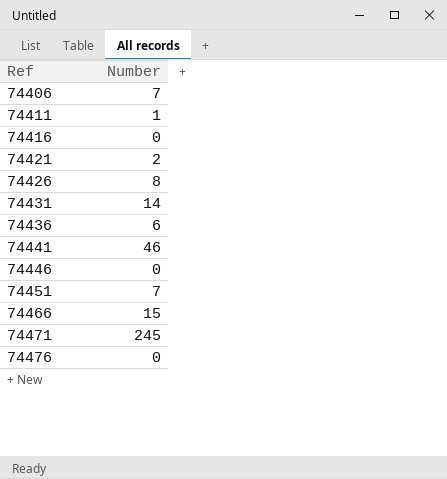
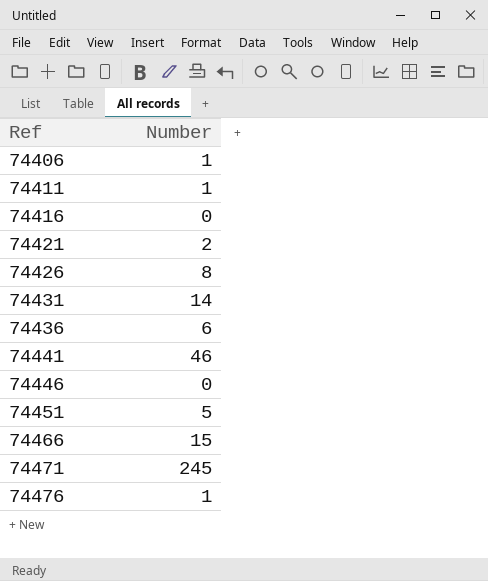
74406 | Number: 7 -> 1
74451 | Number: 7 -> 5
74476 | Number: 0 -> 1

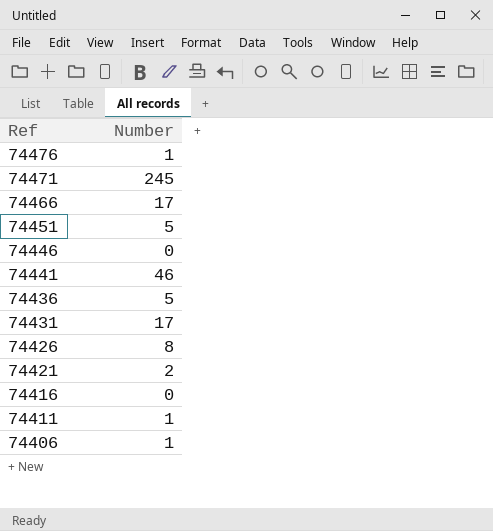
row order: Ref ascending -> Ref descending
74466 | Number: 15 -> 17
74436 | Number: 6 -> 5
74431 | Number: 14 -> 17

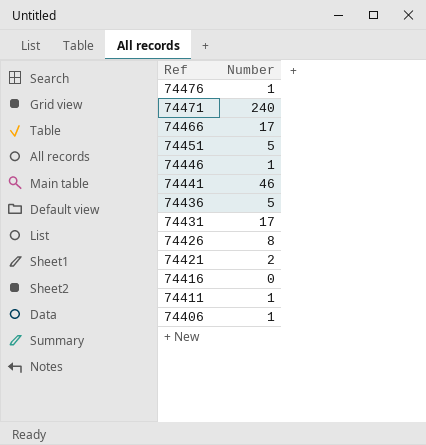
74471 | Number: 245 -> 240
74446 | Number: 0 -> 1

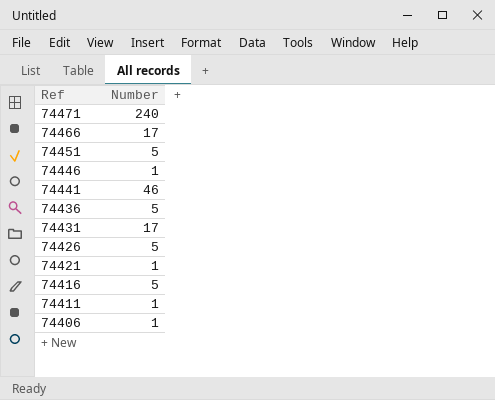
row 74476: 1 -> none
74426 | Number: 8 -> 5
74421 | Number: 2 -> 1
74416 | Number: 0 -> 5

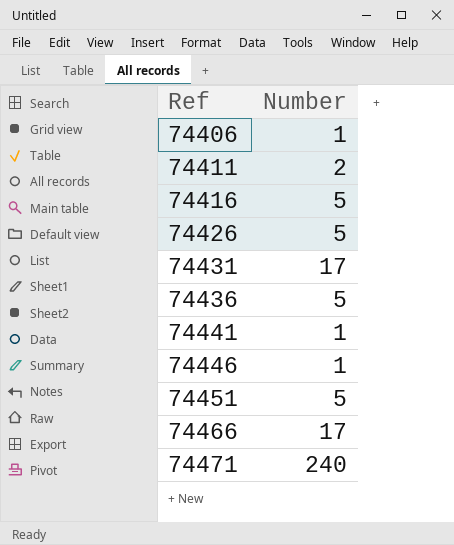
row order: Ref descending -> Ref ascending
row 74421: 1 -> none
74411 | Number: 1 -> 2
74441 | Number: 46 -> 1

